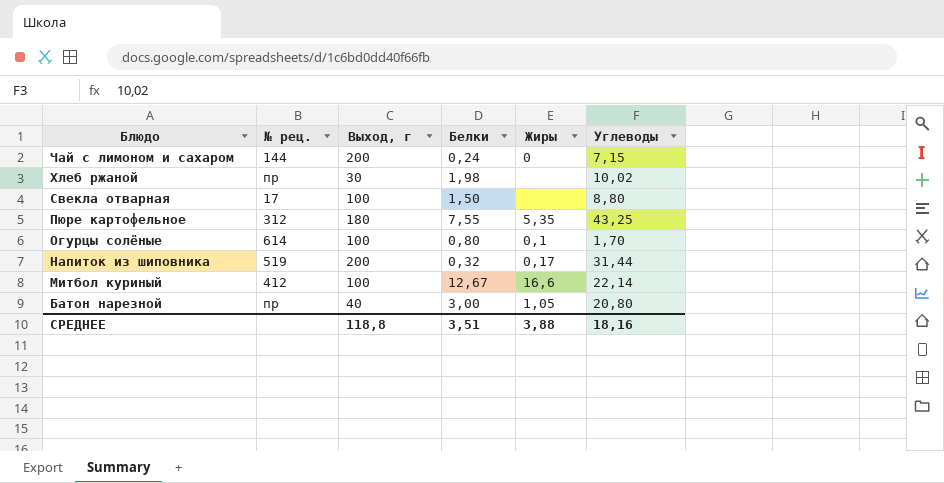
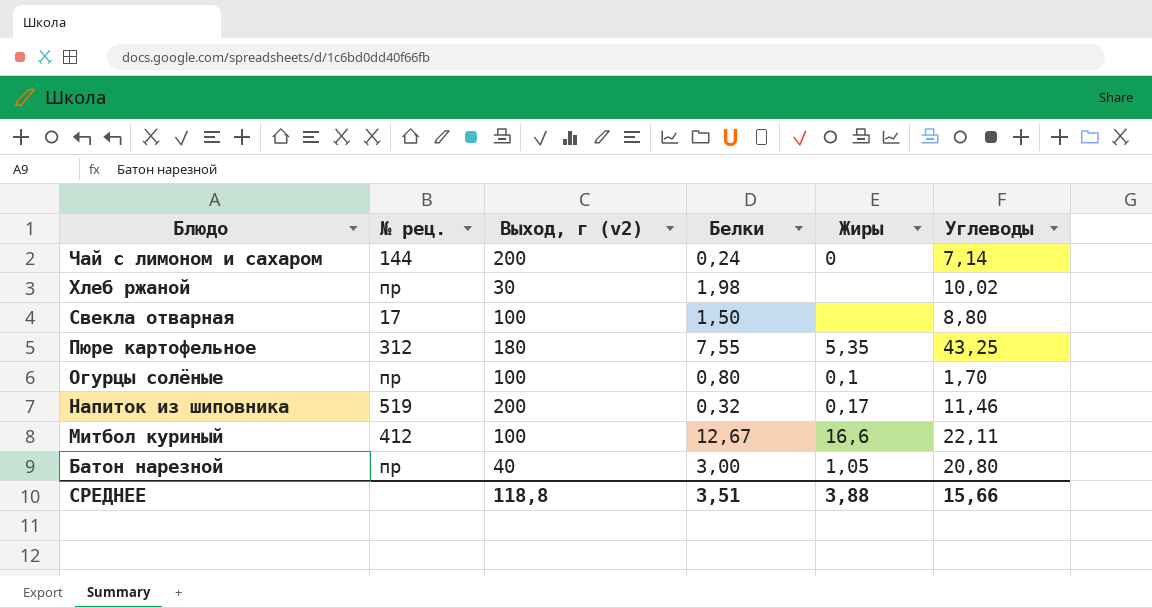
column name: Выход, г -> Выход, г (v2)
Чай с лимоном и сахаром | Углеводы: 7,15 -> 7,14
Огурцы солёные | № рец.: 614 -> пр
Напиток из шиповника | Углеводы: 31,44 -> 11,46
Митбол куриный | Углеводы: 22,14 -> 22,11
СРЕДНЕЕ | Углеводы: 18,16 -> 15,66

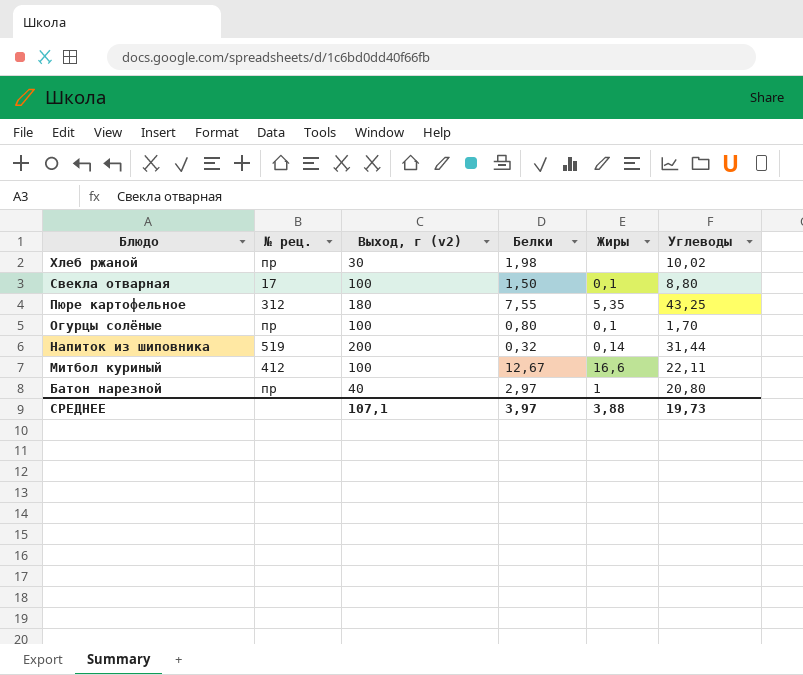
row Чай с лимоном и сахаром: 144 | 200 | 0,24 | 0 | 7,14 -> none
Свекла отварная | Жиры: none -> 0,1
Напиток из шиповника | Жиры: 0,17 -> 0,14
Напиток из шиповника | Углеводы: 11,46 -> 31,44
Батон нарезной | Белки: 3,00 -> 2,97
Батон нарезной | Жиры: 1,05 -> 1
СРЕДНЕЕ | Выход, г (v2): 118,8 -> 107,1
СРЕДНЕЕ | Белки: 3,51 -> 3,97
СРЕДНЕЕ | Углеводы: 15,66 -> 19,73

